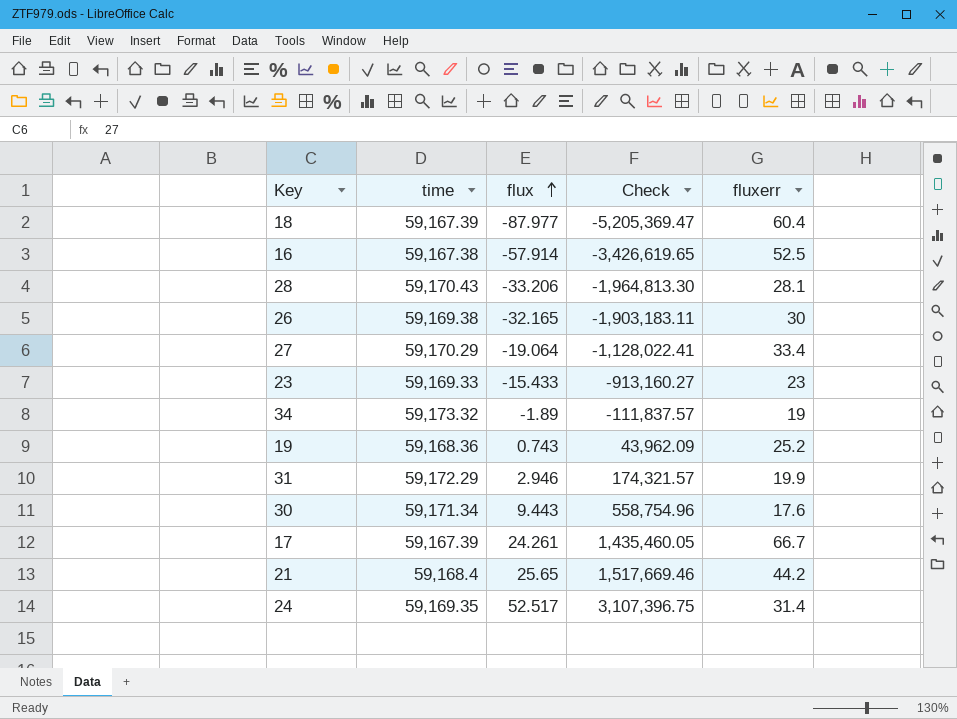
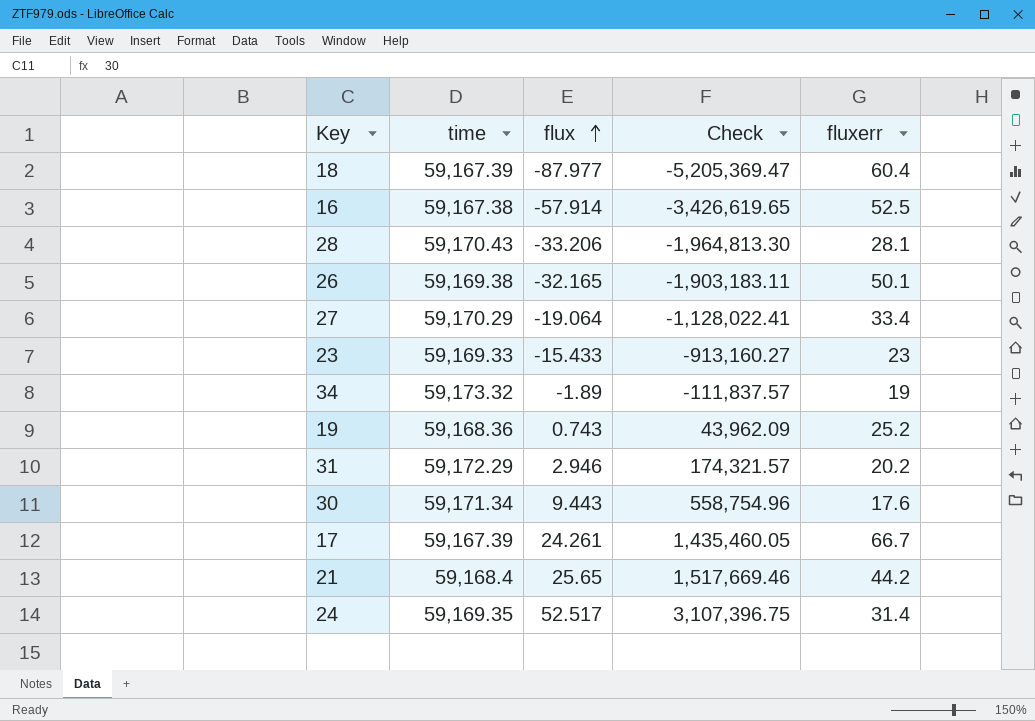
26 | fluxerr: 30 -> 50.1
31 | fluxerr: 19.9 -> 20.2

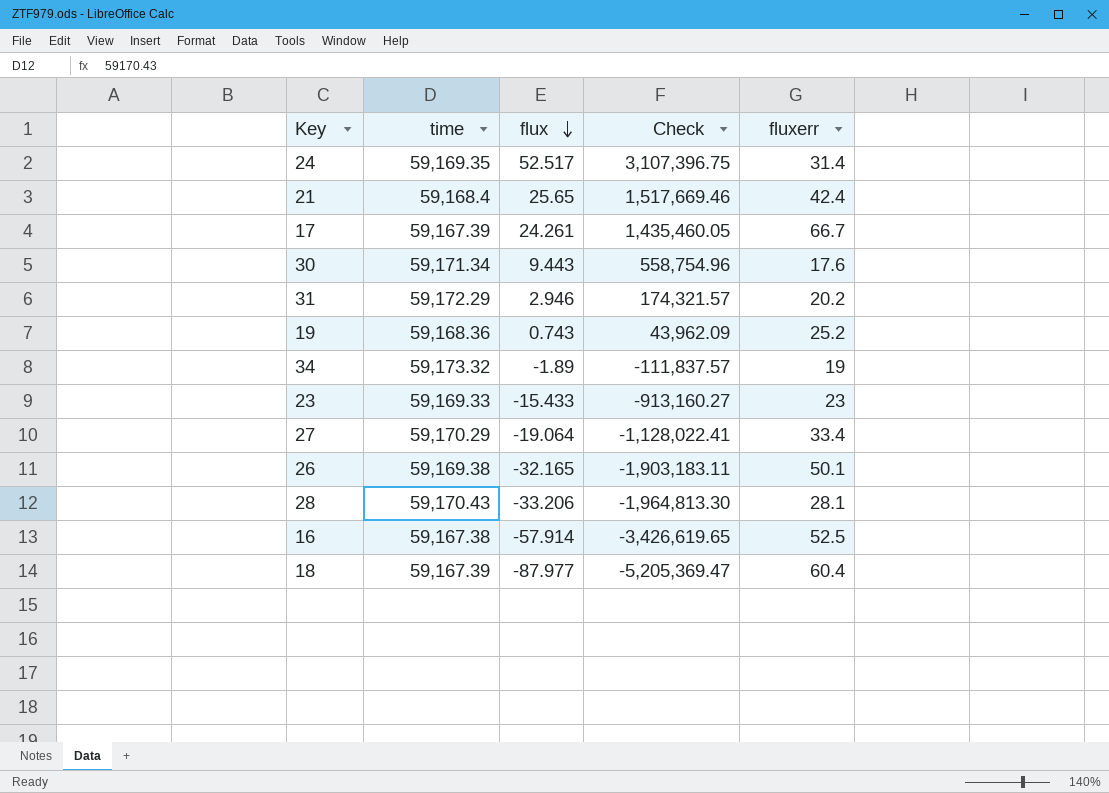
row order: flux ascending -> flux descending
21 | fluxerr: 44.2 -> 42.4

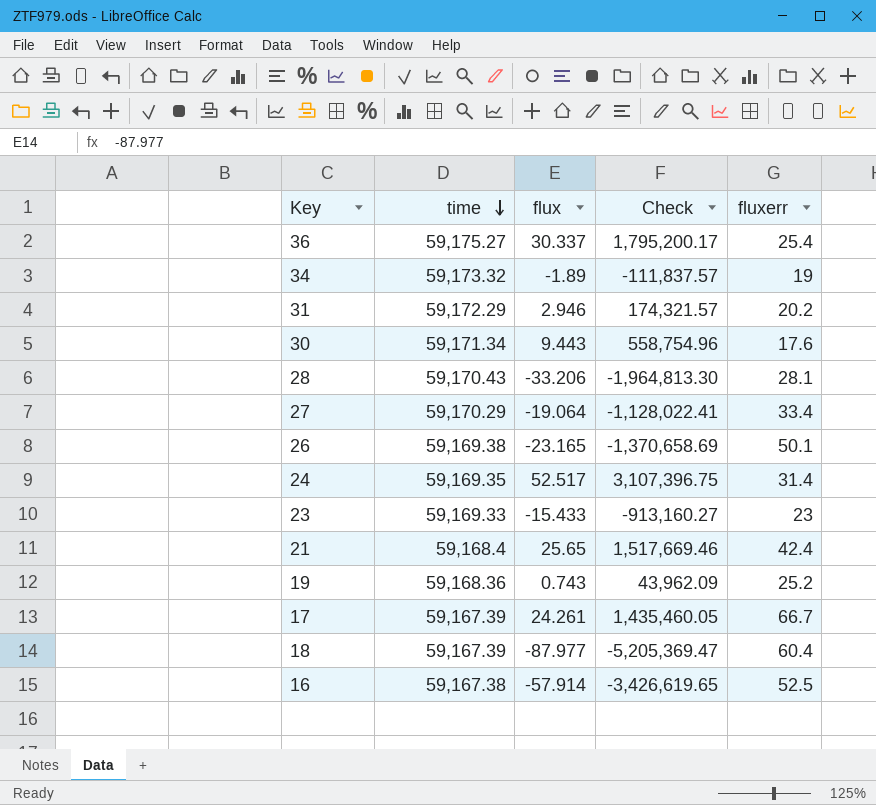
row order: flux descending -> time descending
row 36: none -> 59,175.27 | 30.337 | 1,795,200.17 | 25.4
26 | flux: -32.165 -> -23.165
26 | Check: -1,903,183.11 -> -1,370,658.69

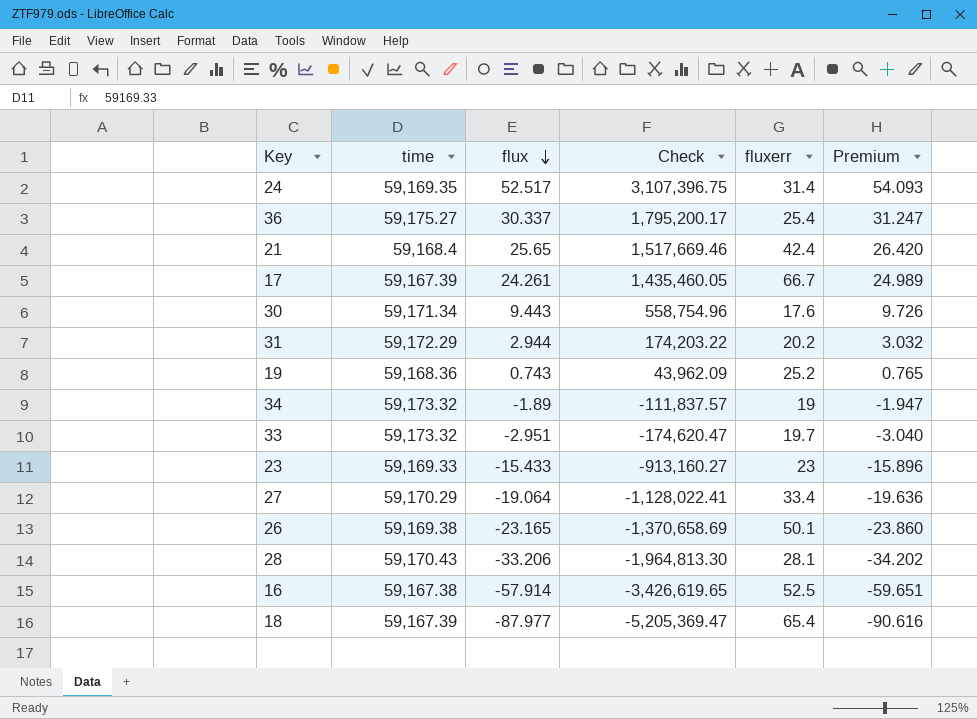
row order: time descending -> flux descending
column Premium | formula: none -> [flux] * 1.03
31 | flux: 2.946 -> 2.944
31 | Check: 174,321.57 -> 174,203.22
row 33: none -> 59,173.32 | -2.951 | -174,620.47 | 19.7 | -3.040
18 | fluxerr: 60.4 -> 65.4

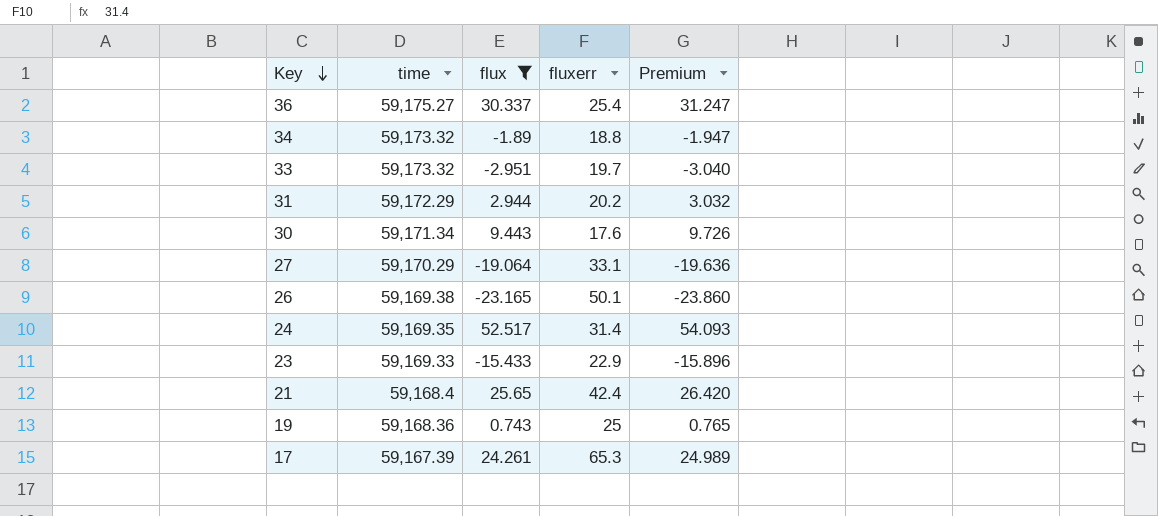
filter: none -> flux >= -23.165
row order: flux descending -> Key descending
column Check | formula: [time] * [flux] -> none
34 | fluxerr: 19 -> 18.8
27 | fluxerr: 33.4 -> 33.1
23 | fluxerr: 23 -> 22.9
19 | fluxerr: 25.2 -> 25
17 | fluxerr: 66.7 -> 65.3

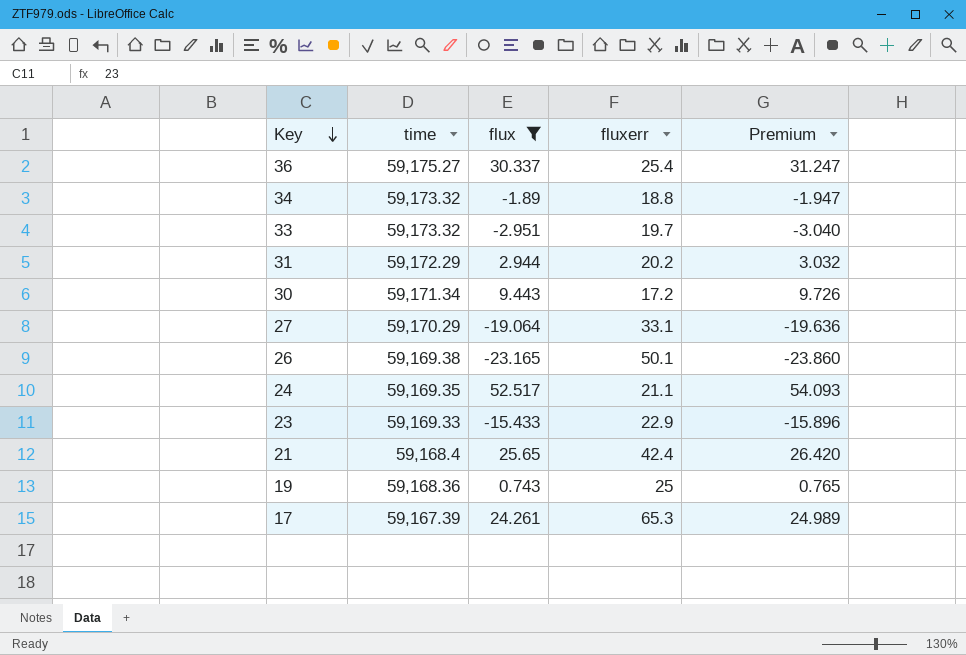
30 | fluxerr: 17.6 -> 17.2
24 | fluxerr: 31.4 -> 21.1

